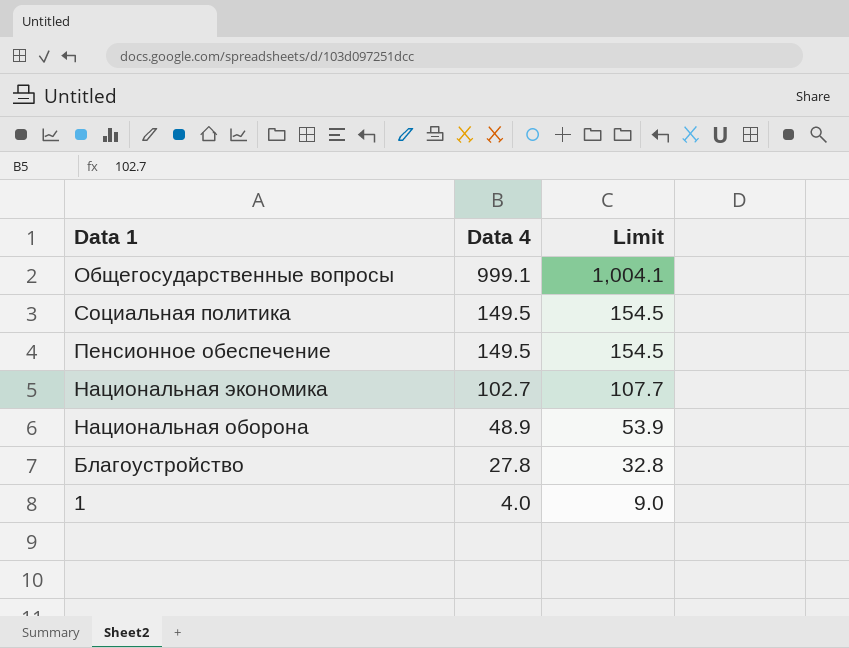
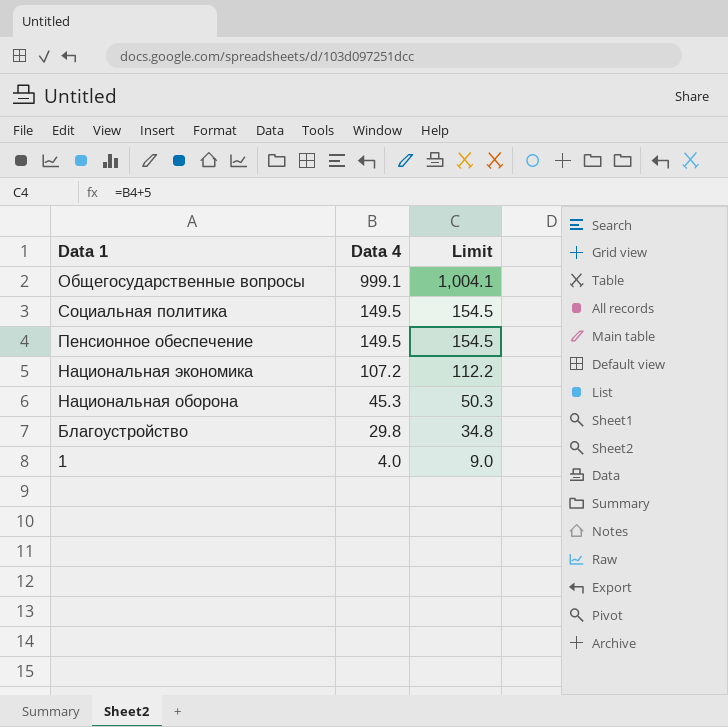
Национальная экономика | Data 4: 102.7 -> 107.2
Национальная экономика | Limit: 107.7 -> 112.2
Национальная оборона | Data 4: 48.9 -> 45.3
Национальная оборона | Limit: 53.9 -> 50.3
Благоустройство | Data 4: 27.8 -> 29.8
Благоустройство | Limit: 32.8 -> 34.8

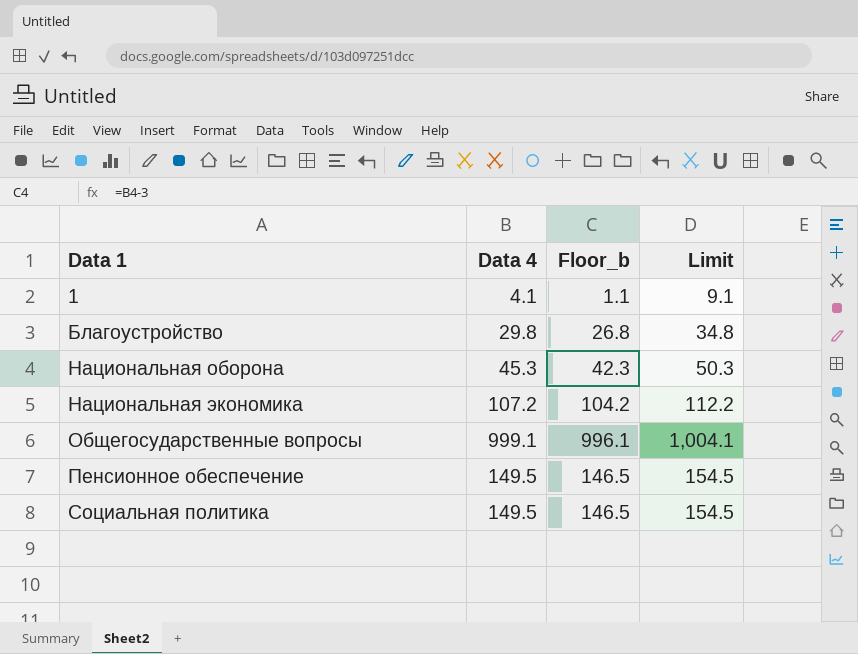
row order: Data 4 descending -> Data 1 ascending
column Floor_b | formula: none -> [Data 4] - 3
1 | Data 4: 4.0 -> 4.1
1 | Limit: 9.0 -> 9.1

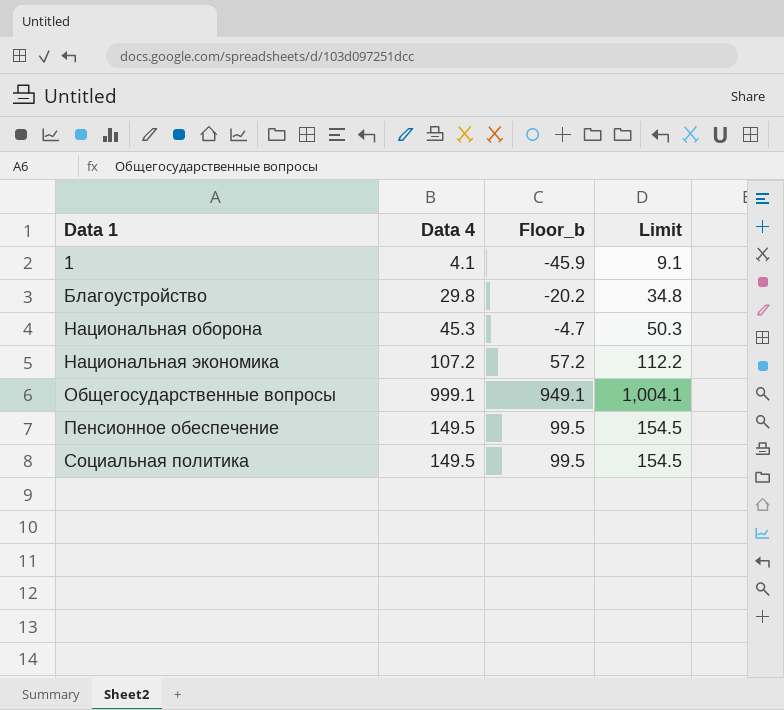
column Floor_b | formula: [Data 4] - 3 -> [Data 4] - 50

